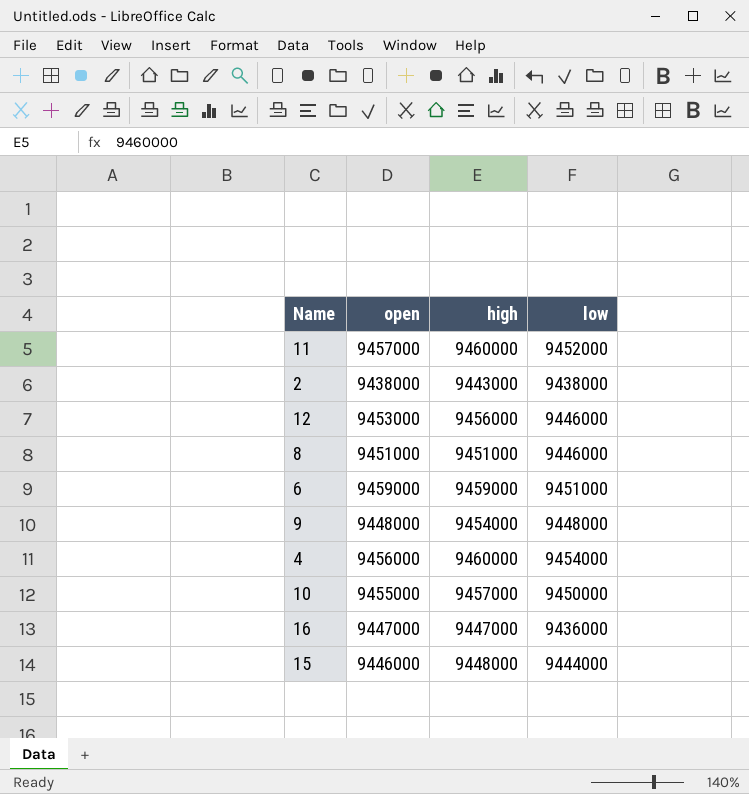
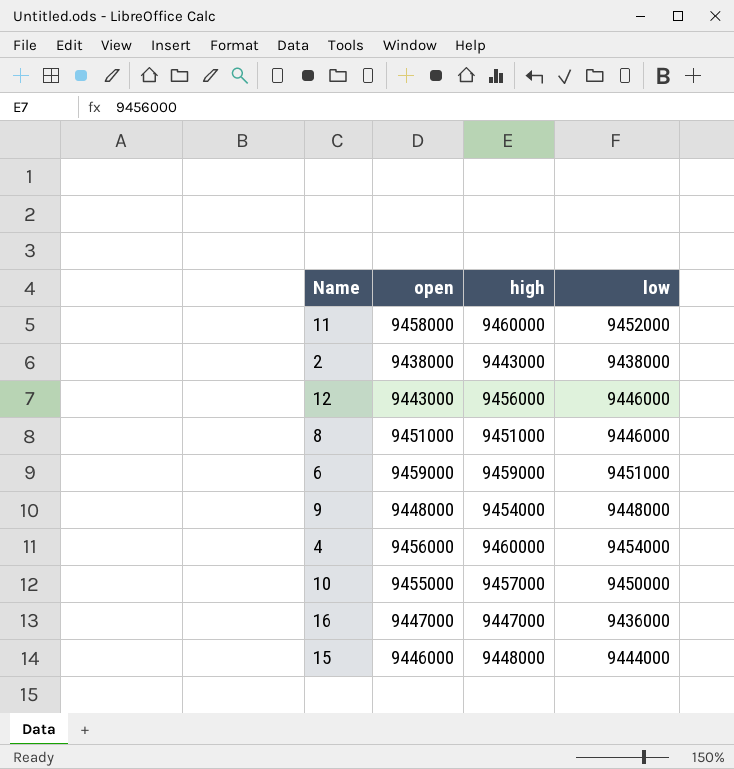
11 | open: 9457000 -> 9458000
12 | open: 9453000 -> 9443000

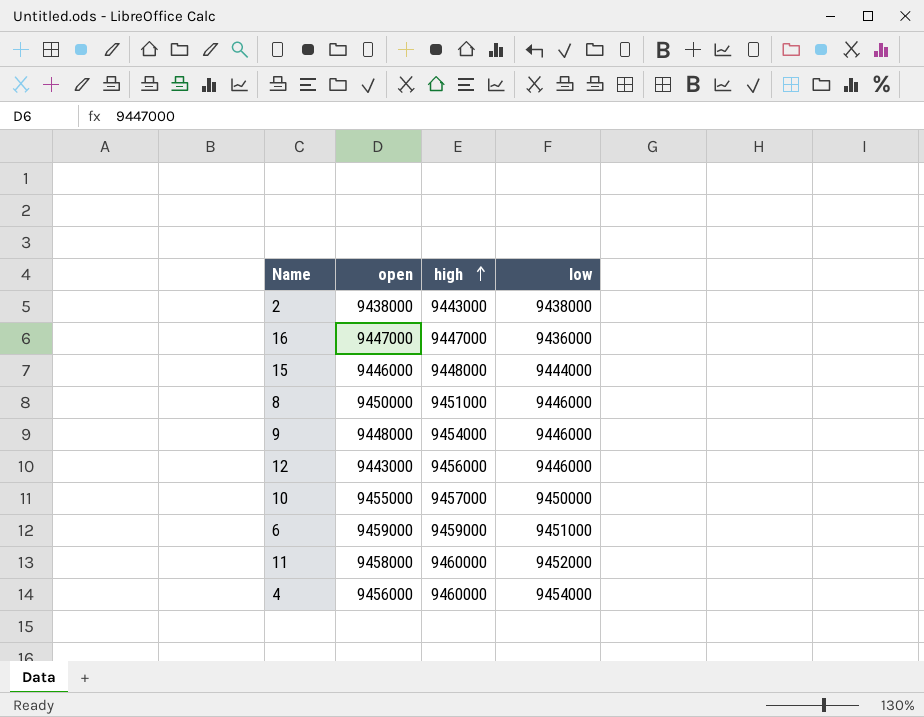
row order: none -> high ascending
8 | open: 9451000 -> 9450000
9 | low: 9448000 -> 9446000

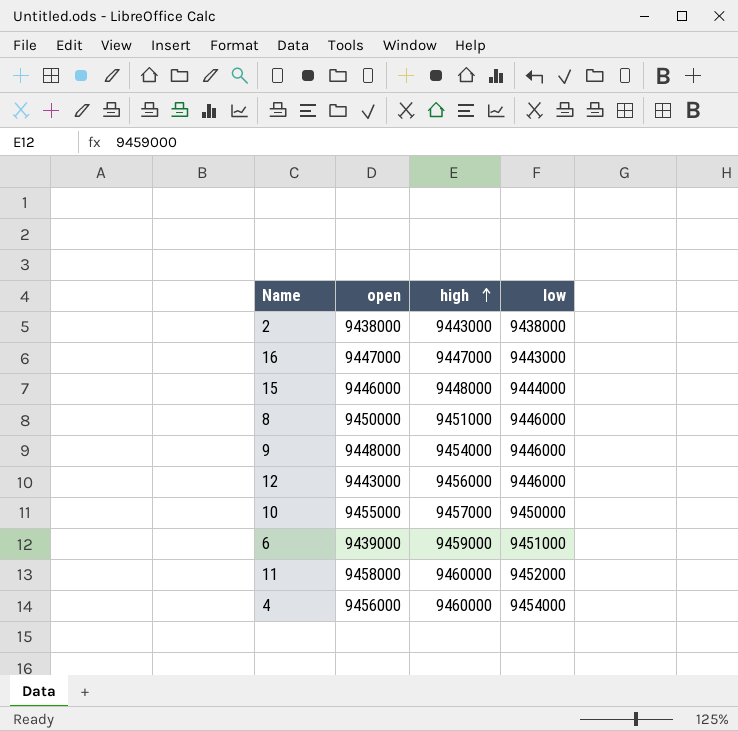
16 | low: 9436000 -> 9443000
6 | open: 9459000 -> 9439000

